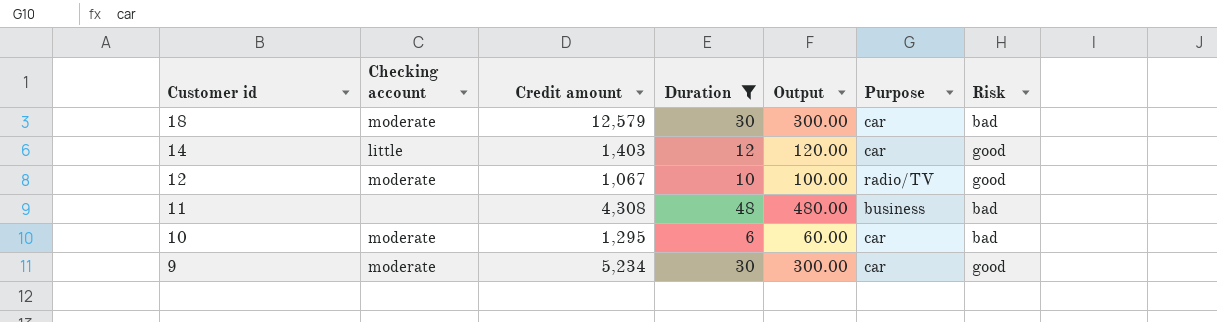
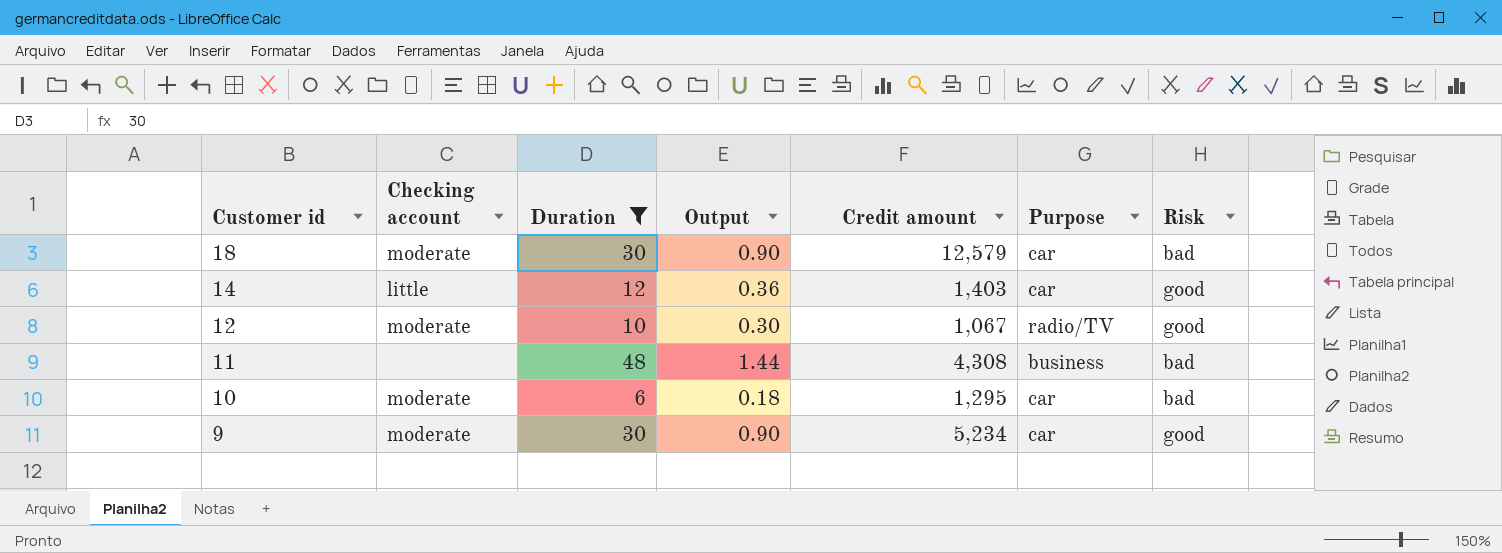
column Output | formula: [Duration] * 10 -> [Duration] * 0.03
column Credit amount | position: 3 -> 5

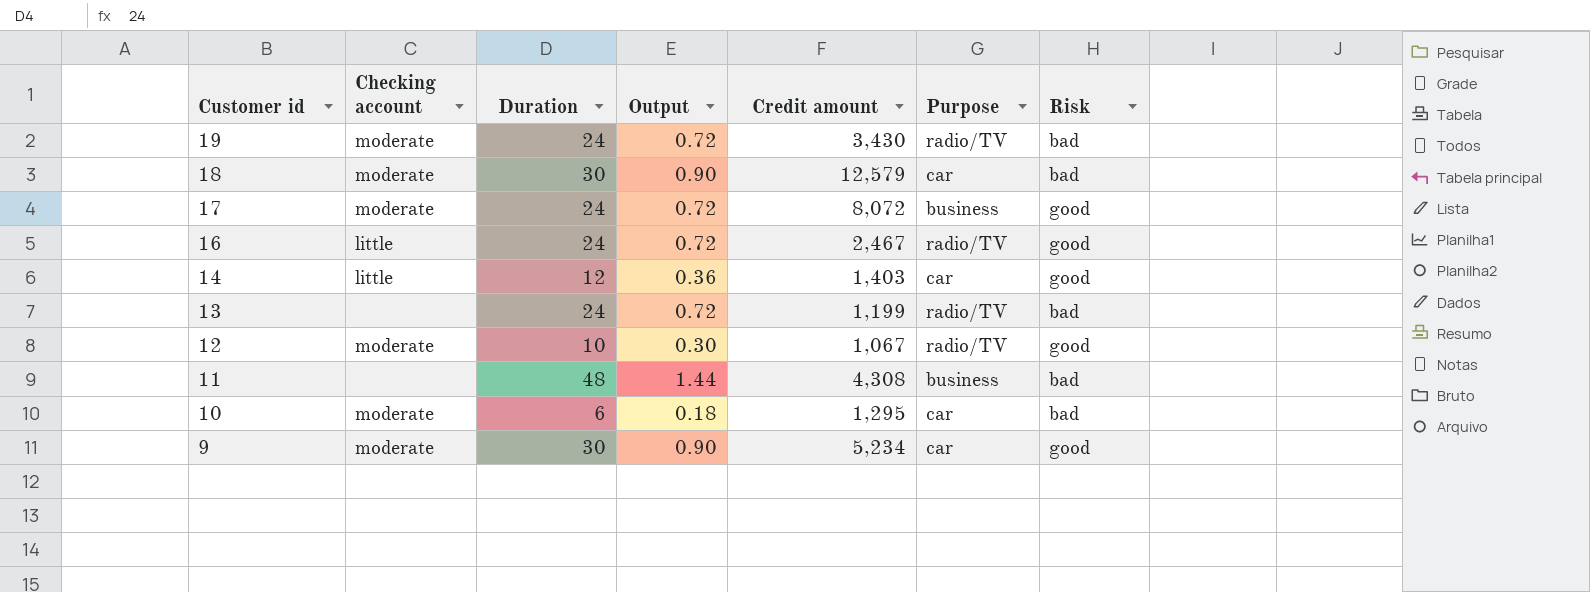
filter: Duration != 24 -> none

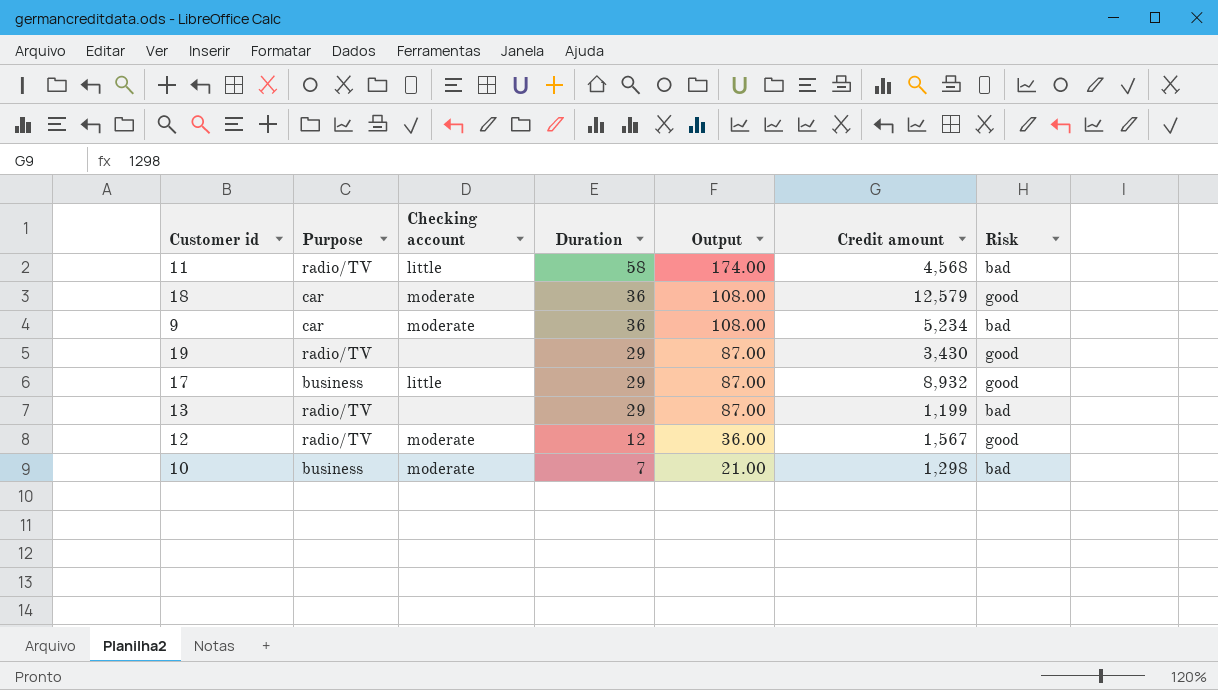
row order: Customer id descending -> Duration descending
column Purpose | position: 6 -> 2
column Output | formula: [Duration] * 0.03 -> [Duration] * 3
row 16: little | 24 | 0.72 | 2,467 | radio/TV | good -> none
row 14: little | 12 | 0.36 | 1,403 | car | good -> none
11 | Purpose: business -> radio/TV
11 | Checking account: none -> little
11 | Duration: 48 -> 58
11 | Credit amount: 4,308 -> 4,568
18 | Duration: 30 -> 36
18 | Risk: bad -> good
9 | Duration: 30 -> 36
9 | Risk: good -> bad
19 | Checking account: moderate -> none
19 | Duration: 24 -> 29
19 | Risk: bad -> good
17 | Checking account: moderate -> little
17 | Duration: 24 -> 29
17 | Credit amount: 8,072 -> 8,932
13 | Duration: 24 -> 29
12 | Duration: 10 -> 12
12 | Credit amount: 1,067 -> 1,567
10 | Purpose: car -> business
10 | Duration: 6 -> 7
10 | Credit amount: 1,295 -> 1,298

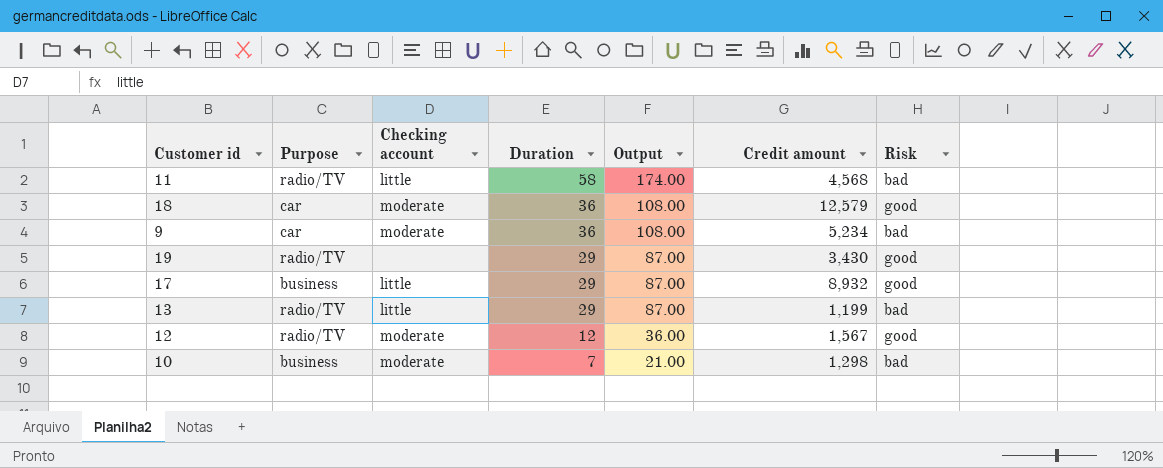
13 | Checking account: none -> little

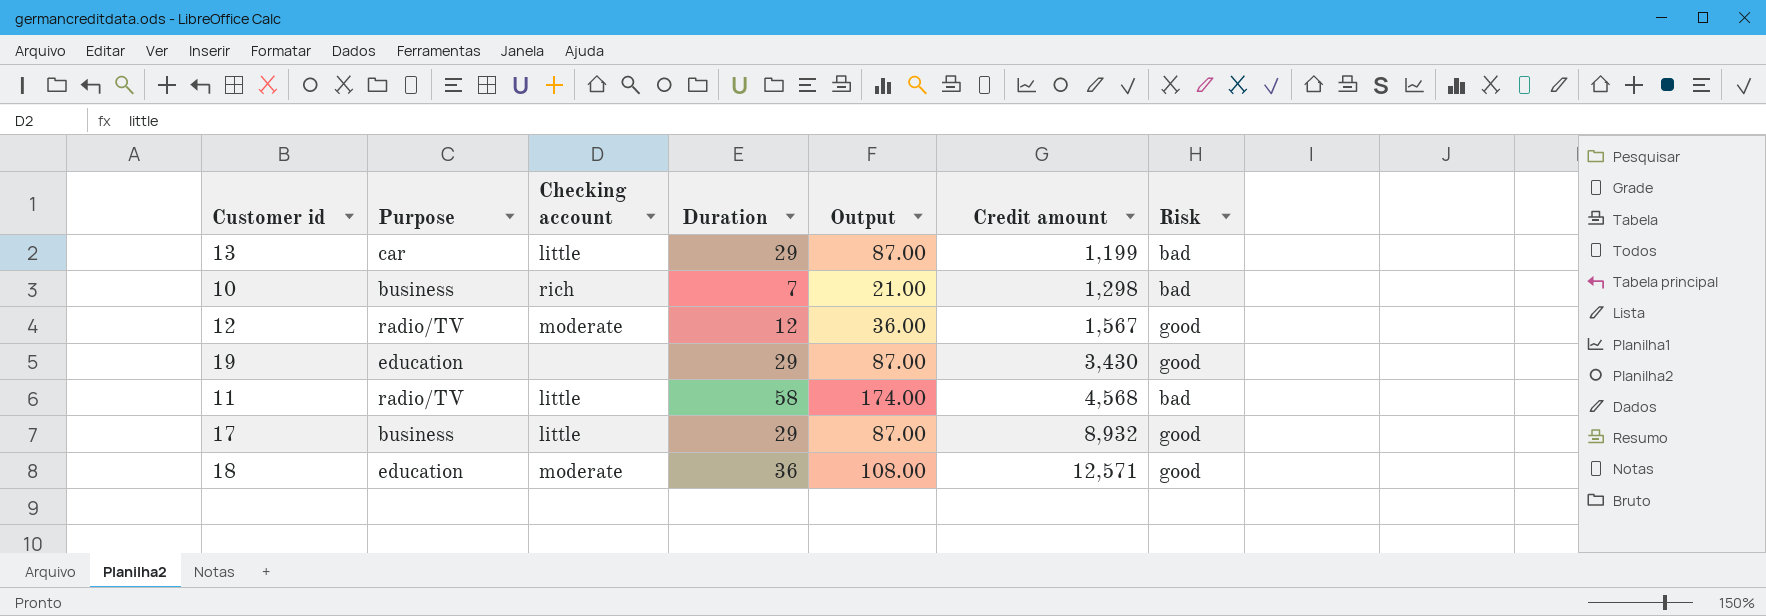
row order: Duration descending -> Credit amount ascending
row 9: car | moderate | 36 | 108.00 | 5,234 | bad -> none
13 | Purpose: radio/TV -> car
10 | Checking account: moderate -> rich
19 | Purpose: radio/TV -> education
18 | Purpose: car -> education
18 | Credit amount: 12,579 -> 12,571

